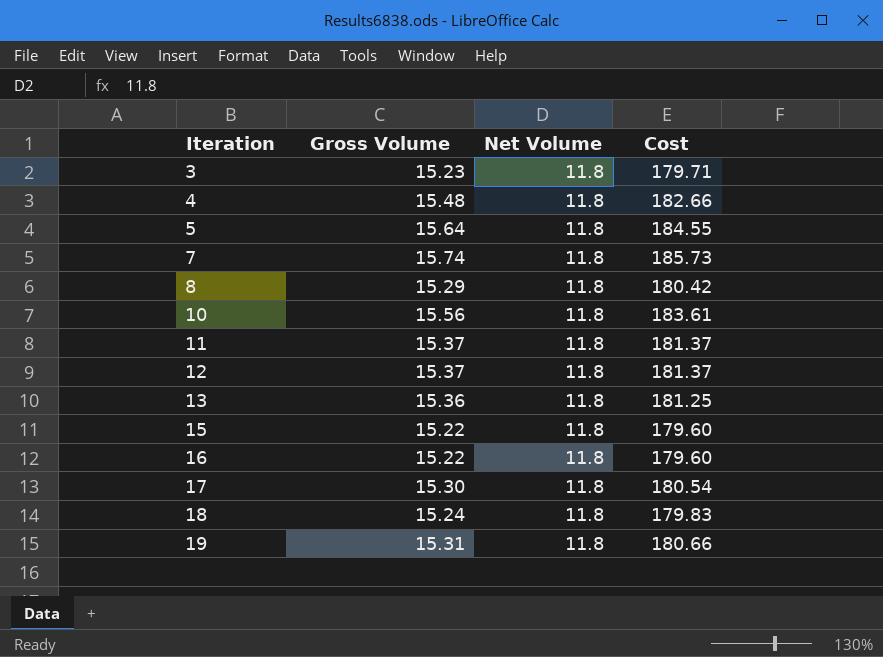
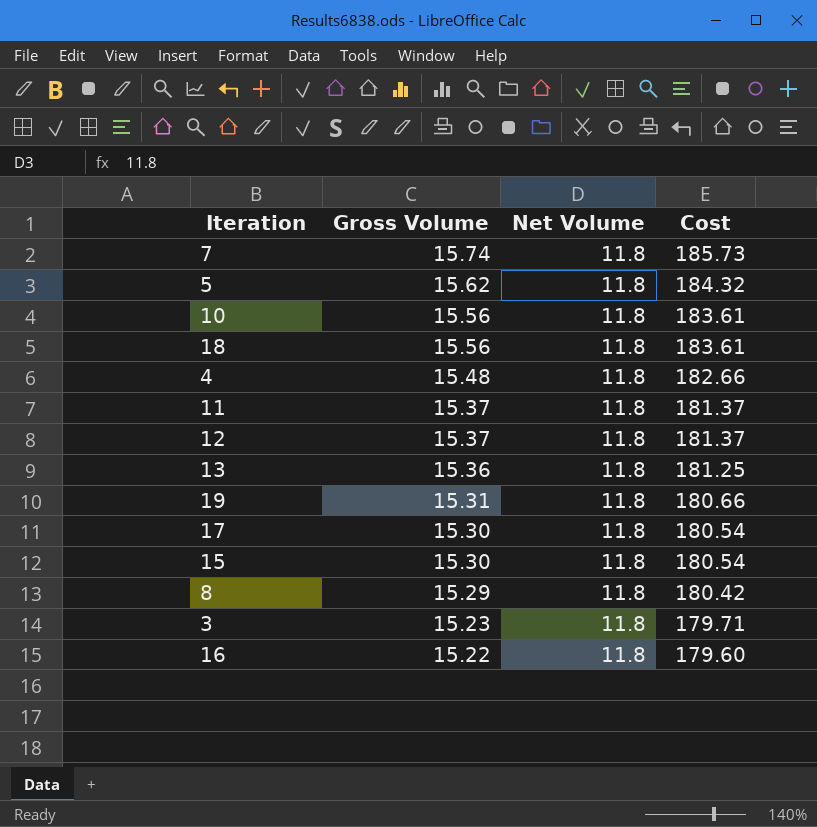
row order: Iteration ascending -> Gross Volume descending
5 | Gross Volume: 15.64 -> 15.62
5 | Cost: 184.55 -> 184.32
18 | Gross Volume: 15.24 -> 15.56
18 | Cost: 179.83 -> 183.61
15 | Gross Volume: 15.22 -> 15.30
15 | Cost: 179.60 -> 180.54

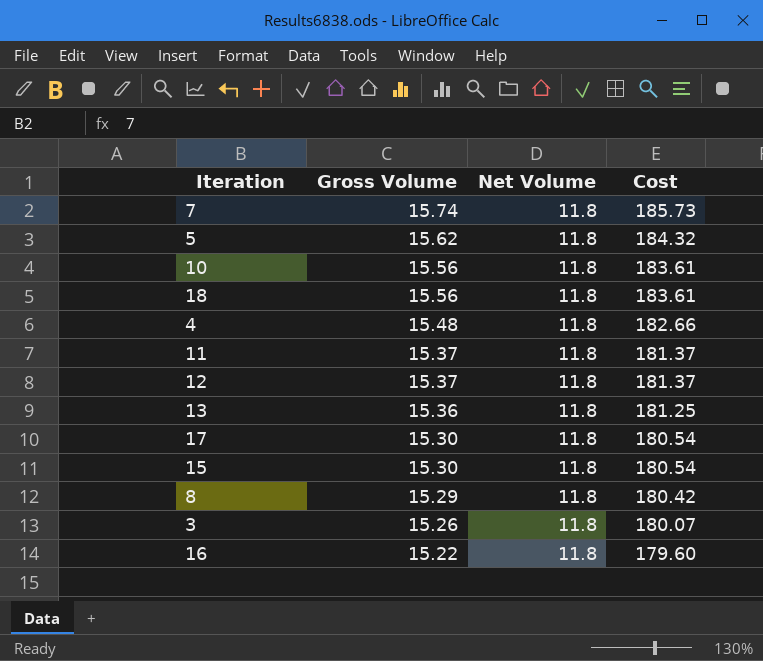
row 19: 15.31 | 11.8 | 180.66 -> none
3 | Gross Volume: 15.23 -> 15.26
3 | Cost: 179.71 -> 180.07

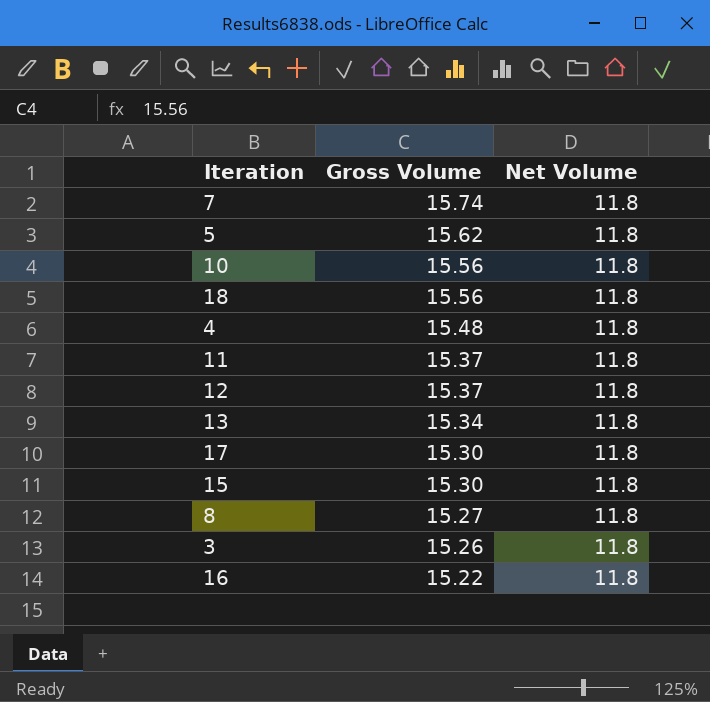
column Cost | formula: [Gross Volume] * [Net Volume] -> none
13 | Gross Volume: 15.36 -> 15.34
8 | Gross Volume: 15.29 -> 15.27

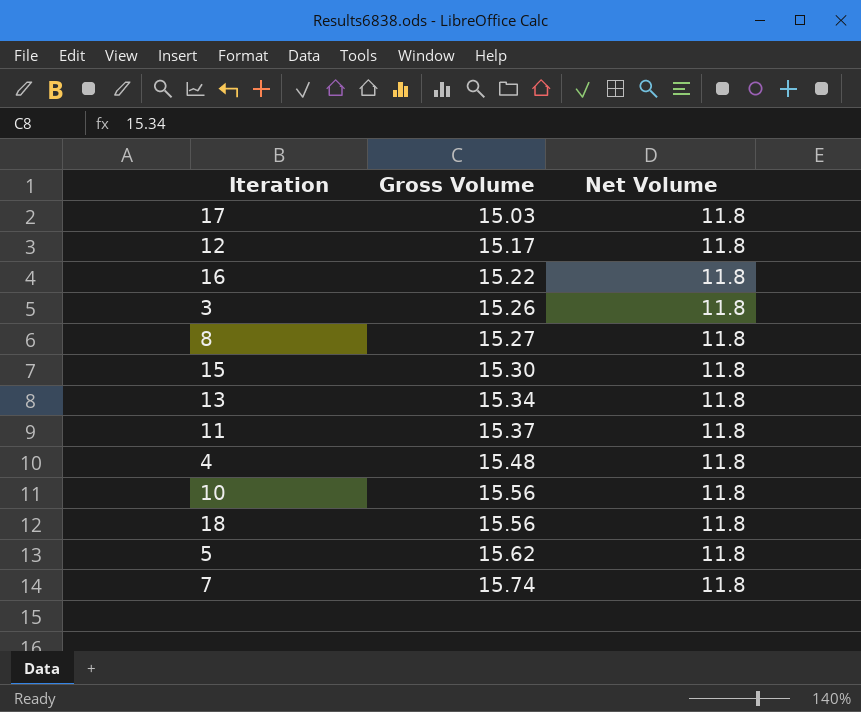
row order: Gross Volume descending -> Gross Volume ascending
17 | Gross Volume: 15.30 -> 15.03
12 | Gross Volume: 15.37 -> 15.17

